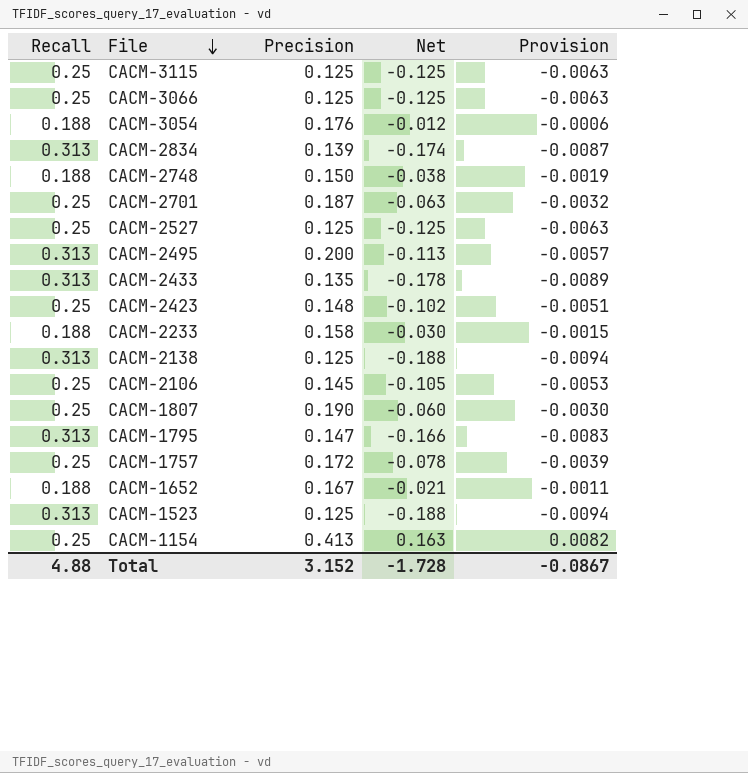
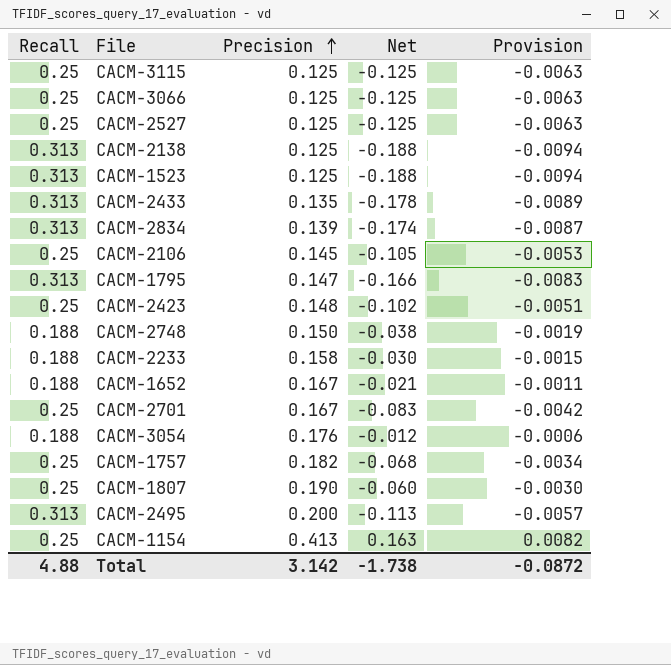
row order: File descending -> Precision ascending
CACM-2701 | Precision: 0.187 -> 0.167
CACM-2701 | Net: -0.063 -> -0.083
CACM-2701 | Provision: -0.0032 -> -0.0042
CACM-1757 | Precision: 0.172 -> 0.182
CACM-1757 | Net: -0.078 -> -0.068
CACM-1757 | Provision: -0.0039 -> -0.0034
Total | Precision: 3.152 -> 3.142
Total | Net: -1.728 -> -1.738
Total | Provision: -0.0867 -> -0.0872

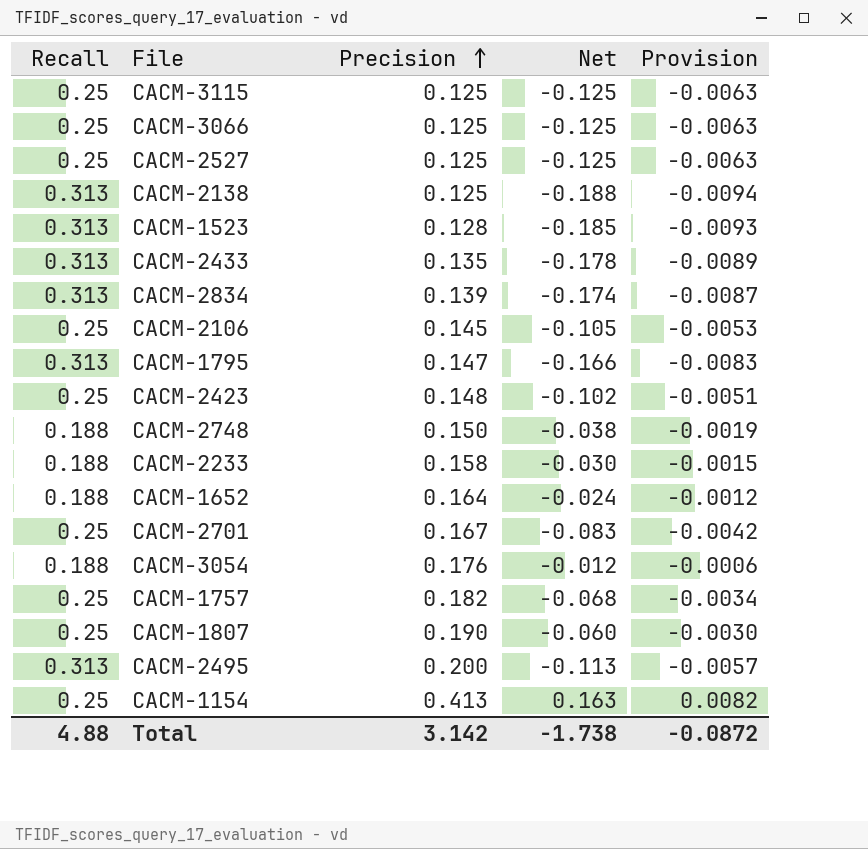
CACM-1523 | Precision: 0.125 -> 0.128
CACM-1523 | Net: -0.188 -> -0.185
CACM-1523 | Provision: -0.0094 -> -0.0093
CACM-1652 | Precision: 0.167 -> 0.164
CACM-1652 | Net: -0.021 -> -0.024
CACM-1652 | Provision: -0.0011 -> -0.0012

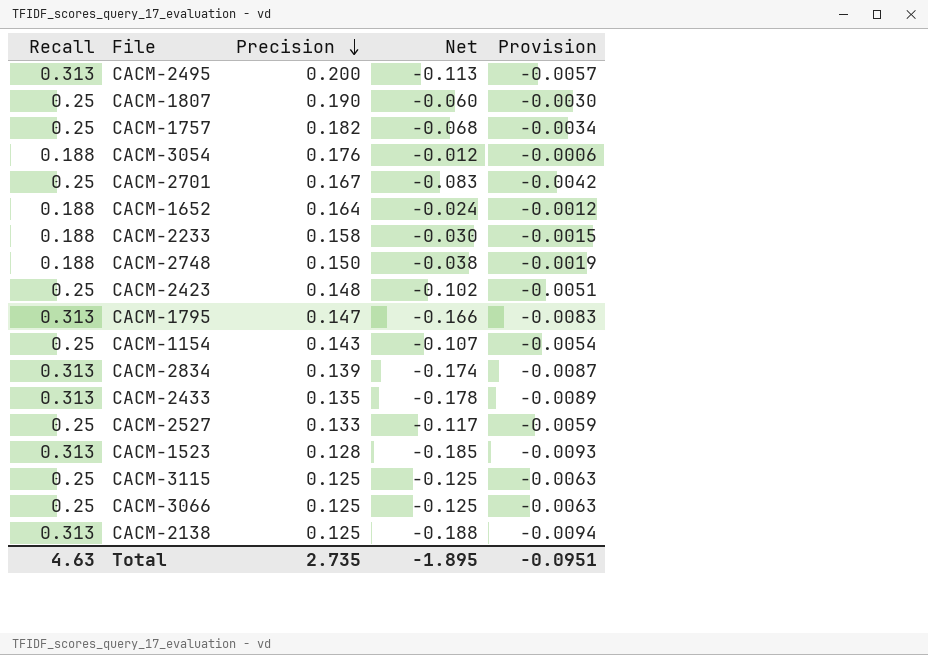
row order: Precision ascending -> Precision descending
row CACM-2106: 0.25 | 0.145 | -0.105 | -0.0053 -> none
CACM-1154 | Precision: 0.413 -> 0.143
CACM-1154 | Net: 0.163 -> -0.107
CACM-1154 | Provision: 0.0082 -> -0.0054
CACM-2527 | Precision: 0.125 -> 0.133
CACM-2527 | Net: -0.125 -> -0.117
CACM-2527 | Provision: -0.0063 -> -0.0059
Total | Recall: 4.88 -> 4.63
Total | Precision: 3.142 -> 2.735
Total | Net: -1.738 -> -1.895
Total | Provision: -0.0872 -> -0.0951

